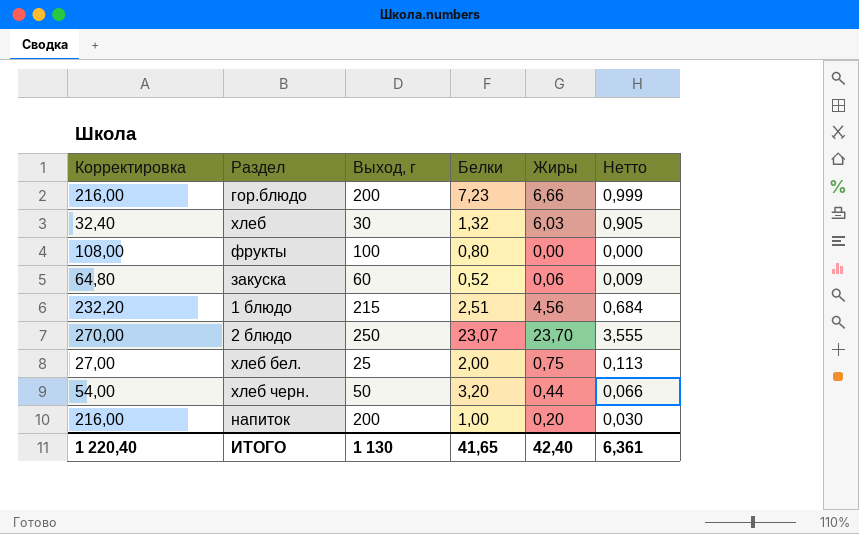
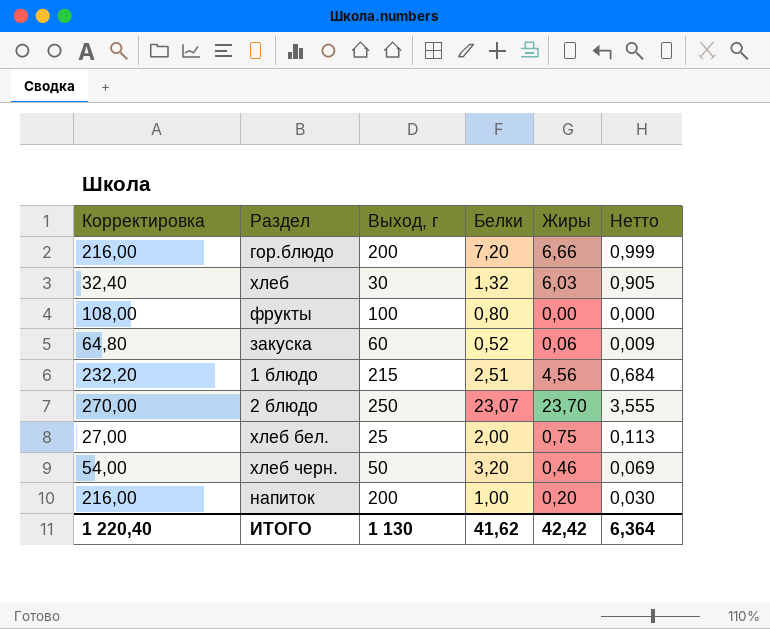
гор.блюдо | Белки: 7,23 -> 7,20
хлеб черн. | Жиры: 0,44 -> 0,46
хлеб черн. | Нетто: 0,066 -> 0,069
ИТОГО | Белки: 41,65 -> 41,62
ИТОГО | Жиры: 42,40 -> 42,42
ИТОГО | Нетто: 6,361 -> 6,364

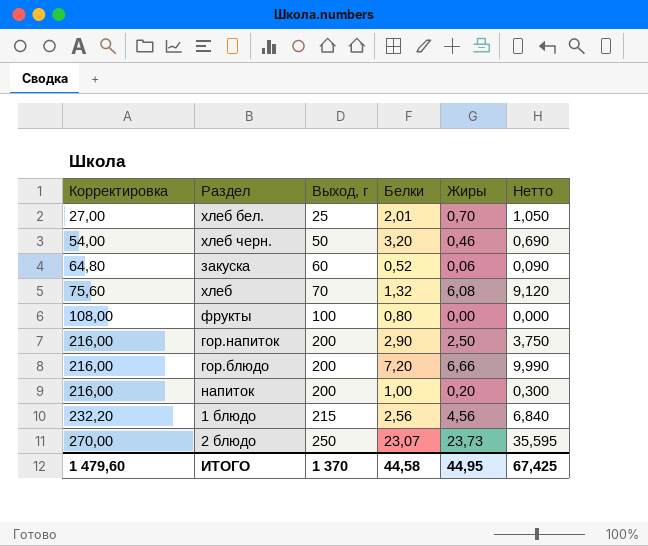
row order: none -> Корректировка ascending
column Нетто | formula: [Жиры] * 0,15 -> [Жиры] * 1,5
хлеб бел. | Белки: 2,00 -> 2,01
хлеб бел. | Жиры: 0,75 -> 0,70
хлеб | Корректировка: 32,40 -> 75,60
хлеб | Выход, г: 30 -> 70
хлеб | Жиры: 6,03 -> 6,08
row гор.напиток: none -> 216,00 | 200 | 2,90 | 2,50 | 3,750
1 блюдо | Белки: 2,51 -> 2,56
2 блюдо | Жиры: 23,70 -> 23,73
ИТОГО | Корректировка: 1 220,40 -> 1 479,60
ИТОГО | Выход, г: 1 130 -> 1 370
ИТОГО | Белки: 41,62 -> 44,58
ИТОГО | Жиры: 42,42 -> 44,95
ИТОГО | Нетто: 6,364 -> 67,425

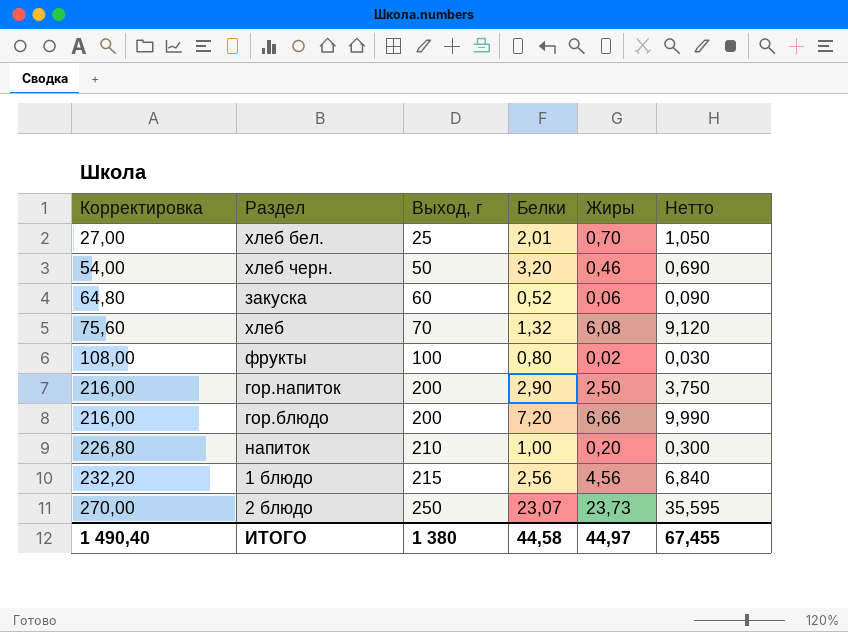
фрукты | Жиры: 0,00 -> 0,02
фрукты | Нетто: 0,000 -> 0,030
напиток | Корректировка: 216,00 -> 226,80
напиток | Выход, г: 200 -> 210
ИТОГО | Корректировка: 1 479,60 -> 1 490,40
ИТОГО | Выход, г: 1 370 -> 1 380
ИТОГО | Жиры: 44,95 -> 44,97
ИТОГО | Нетто: 67,425 -> 67,455

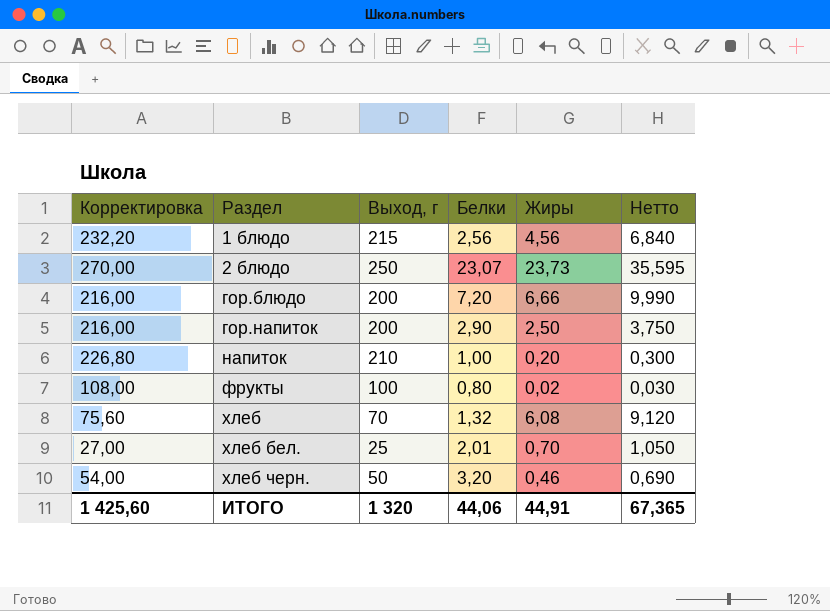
row order: Корректировка ascending -> Раздел ascending
row закуска: 64,80 | 60 | 0,52 | 0,06 | 0,090 -> none
ИТОГО | Корректировка: 1 490,40 -> 1 425,60
ИТОГО | Выход, г: 1 380 -> 1 320
ИТОГО | Белки: 44,58 -> 44,06
ИТОГО | Жиры: 44,97 -> 44,91
ИТОГО | Нетто: 67,455 -> 67,365

